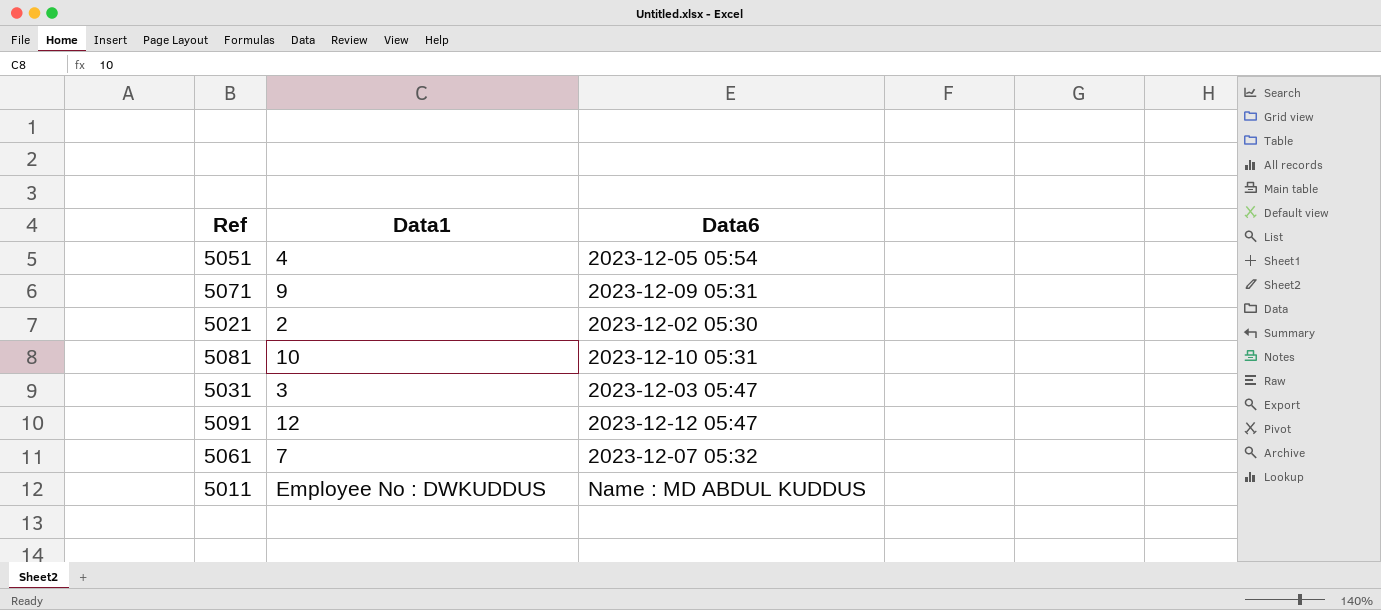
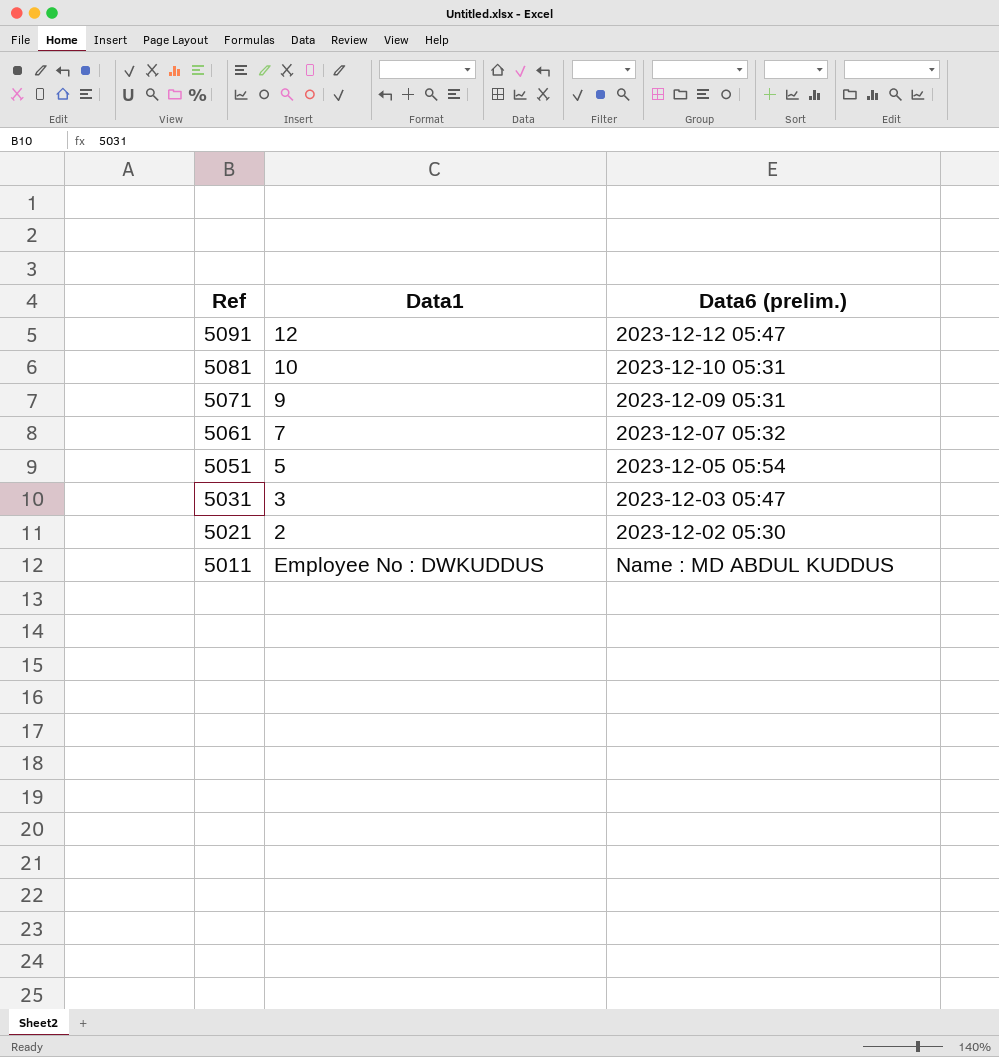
row order: none -> Ref descending
column name: Data6 -> Data6 (prelim.)
5051 | Data1: 4 -> 5

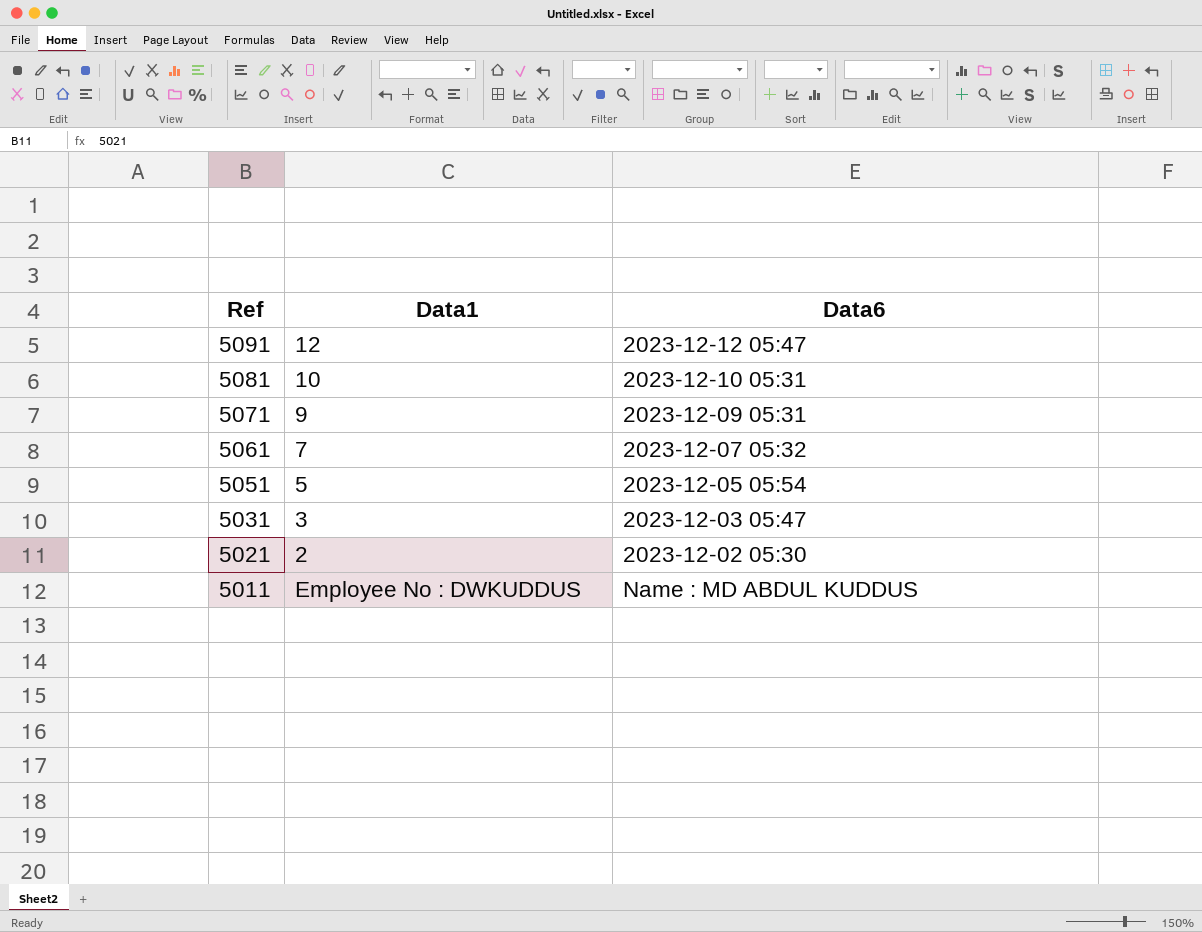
column name: Data6 (prelim.) -> Data6

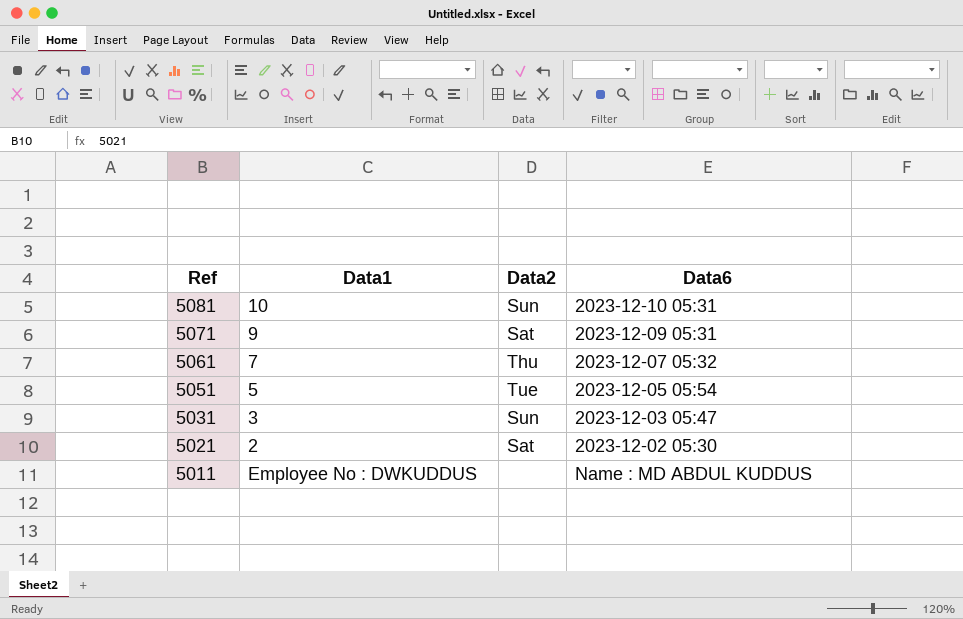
column Data2 | position: none -> 3
row 5091: 12 | 2023-12-12 05:47 -> none

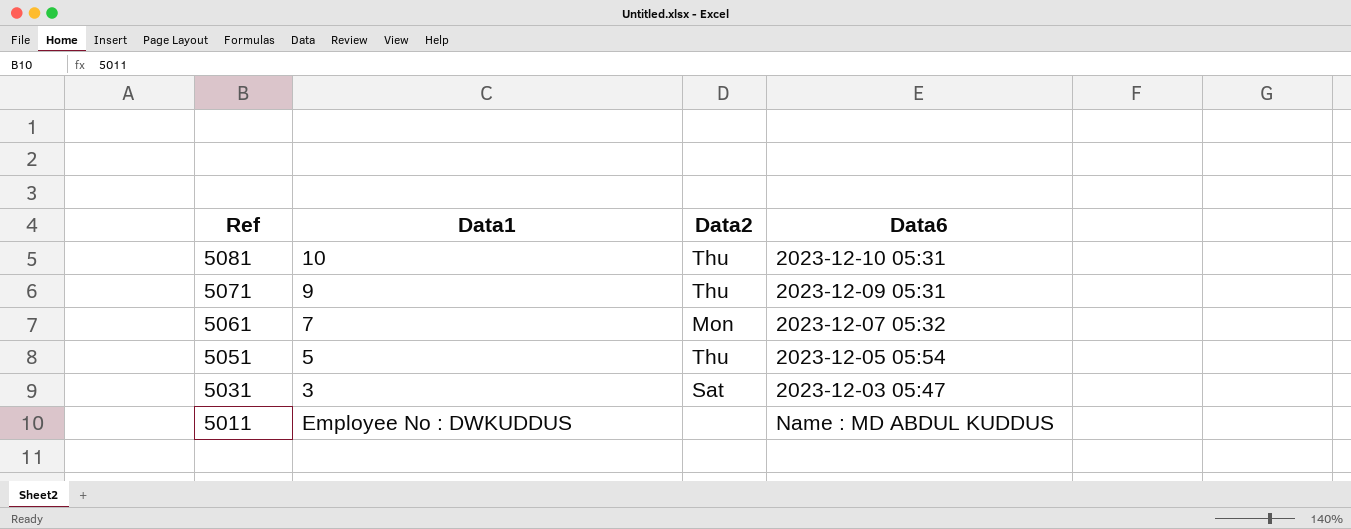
row 5021: 2 | Sat | 2023-12-02 05:30 -> none
5081 | Data2: Sun -> Thu
5071 | Data2: Sat -> Thu
5061 | Data2: Thu -> Mon
5051 | Data2: Tue -> Thu
5031 | Data2: Sun -> Sat

